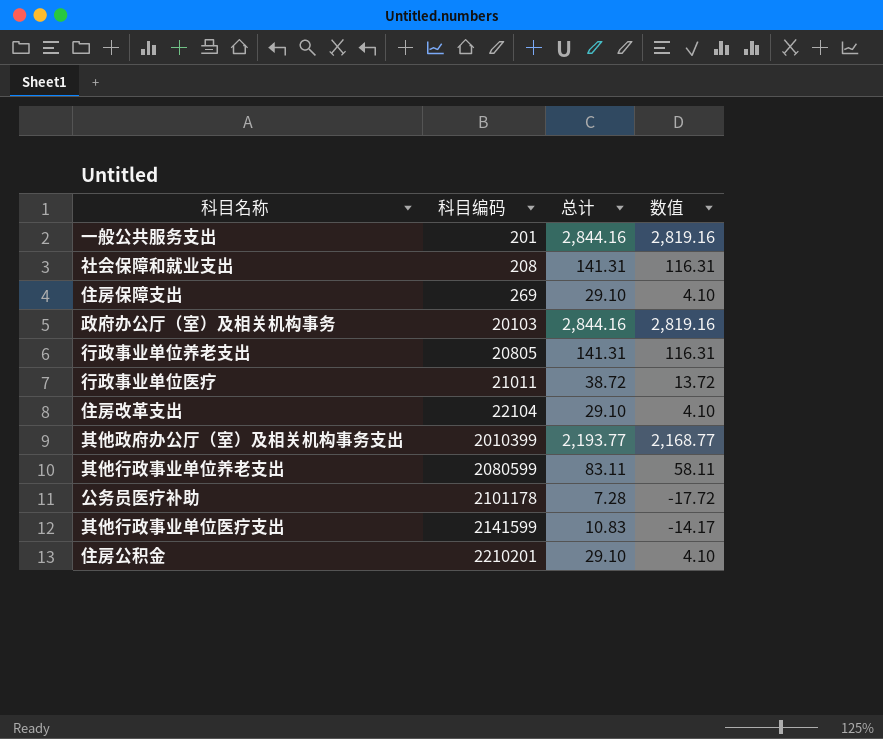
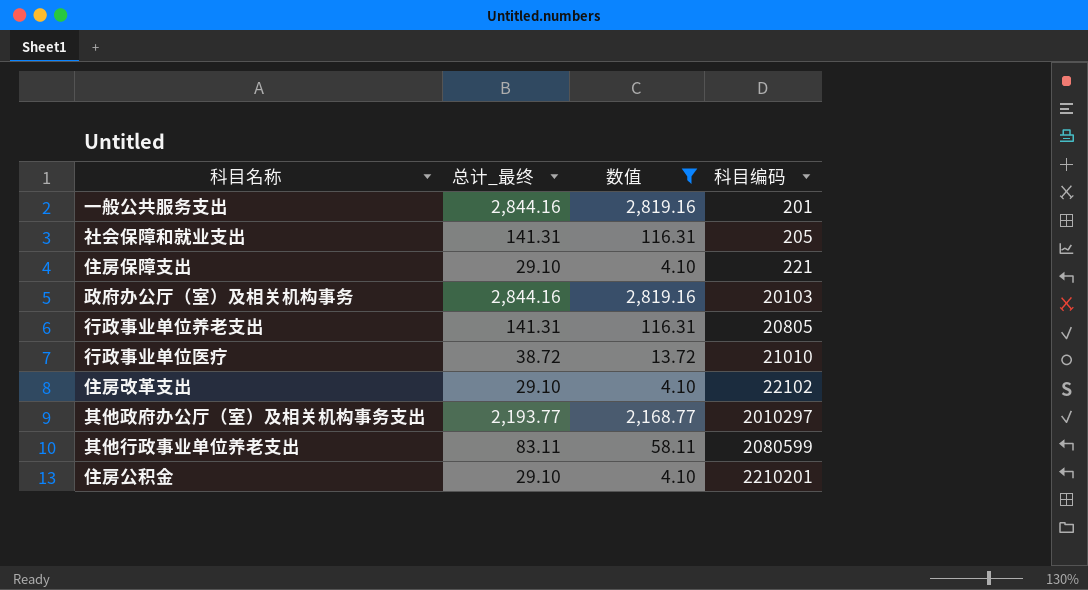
filter: none -> 数值 >= 4.10
column name: 总计 -> 总计_最终
column 科目编码 | position: 2 -> 4
社会保障和就业支出 | 科目编码: 208 -> 205
住房保障支出 | 科目编码: 269 -> 221
行政事业单位医疗 | 科目编码: 21011 -> 21010
住房改革支出 | 科目编码: 22104 -> 22102
其他政府办公厅（室）及相关机构事务支出 | 科目编码: 2010399 -> 2010297

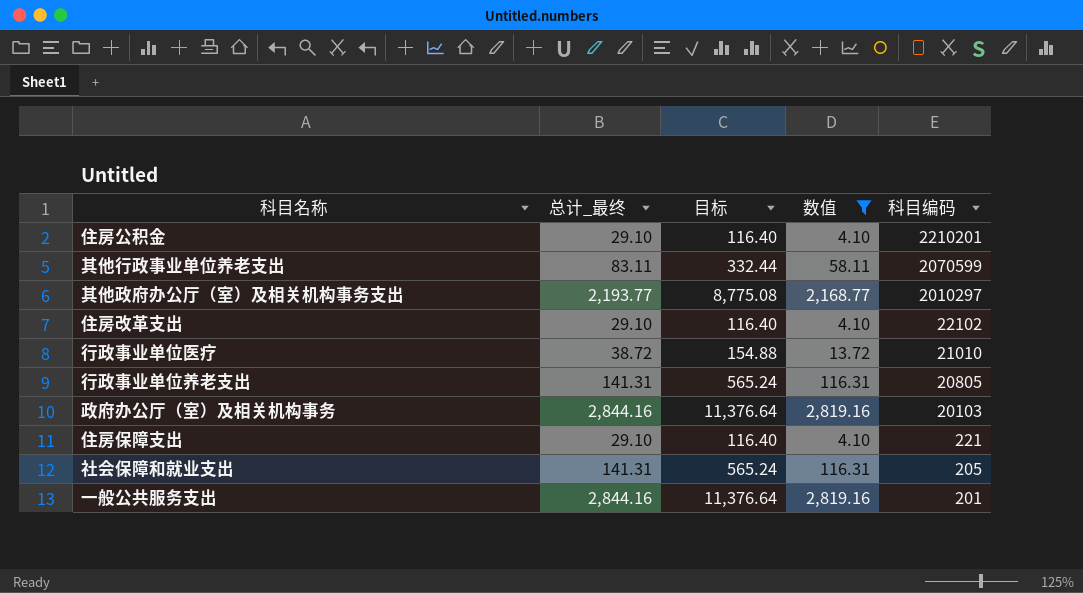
row order: 科目编码 ascending -> 科目编码 descending
column 目标 | formula: none -> [总计_最终] * 4
其他行政事业单位养老支出 | 科目编码: 2080599 -> 2070599

